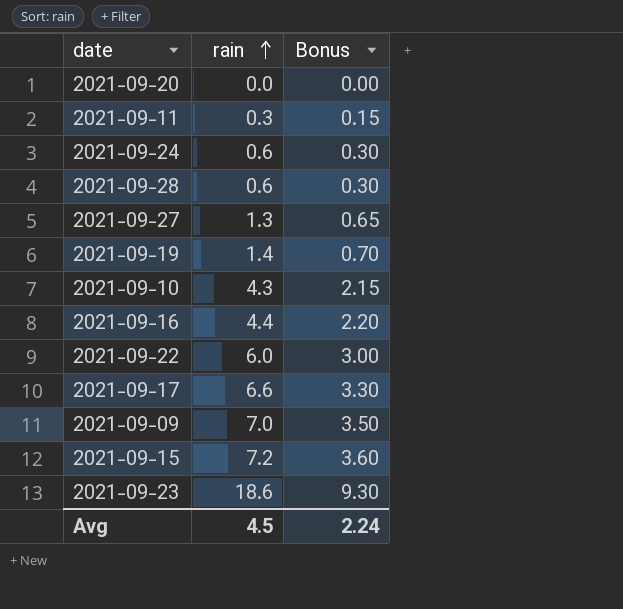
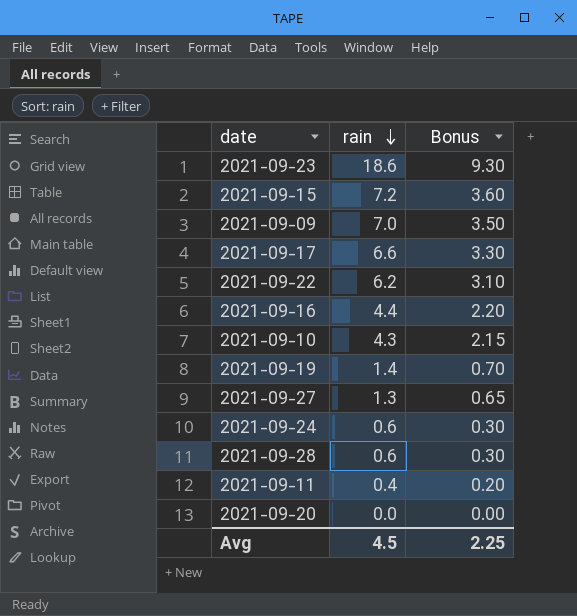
row order: rain ascending -> rain descending
2021-09-22 | rain: 6.0 -> 6.2
2021-09-22 | Bonus: 3.00 -> 3.10
2021-09-11 | rain: 0.3 -> 0.4
2021-09-11 | Bonus: 0.15 -> 0.20
Avg | Bonus: 2.24 -> 2.25

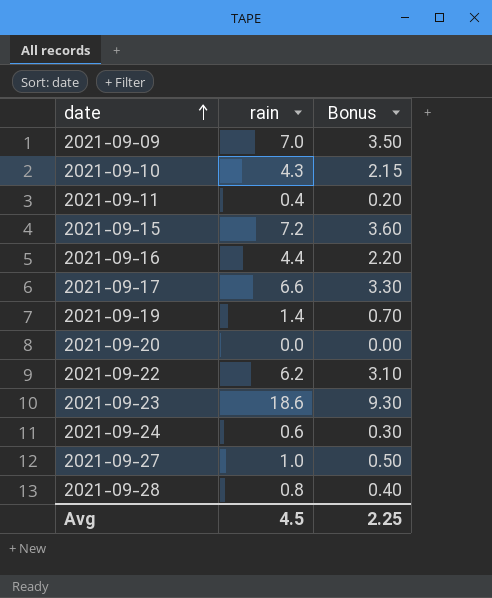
row order: rain descending -> date ascending
2021-09-27 | rain: 1.3 -> 1.0
2021-09-27 | Bonus: 0.65 -> 0.50
2021-09-28 | rain: 0.6 -> 0.8
2021-09-28 | Bonus: 0.30 -> 0.40

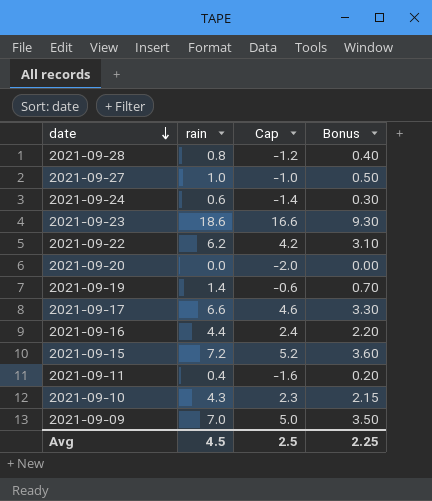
row order: date ascending -> date descending
column Cap | formula: none -> [rain] - 2

